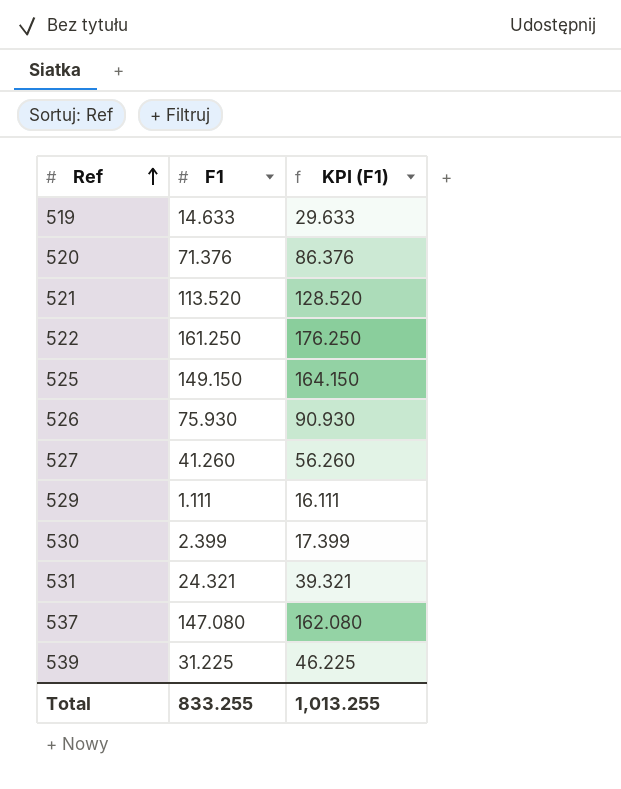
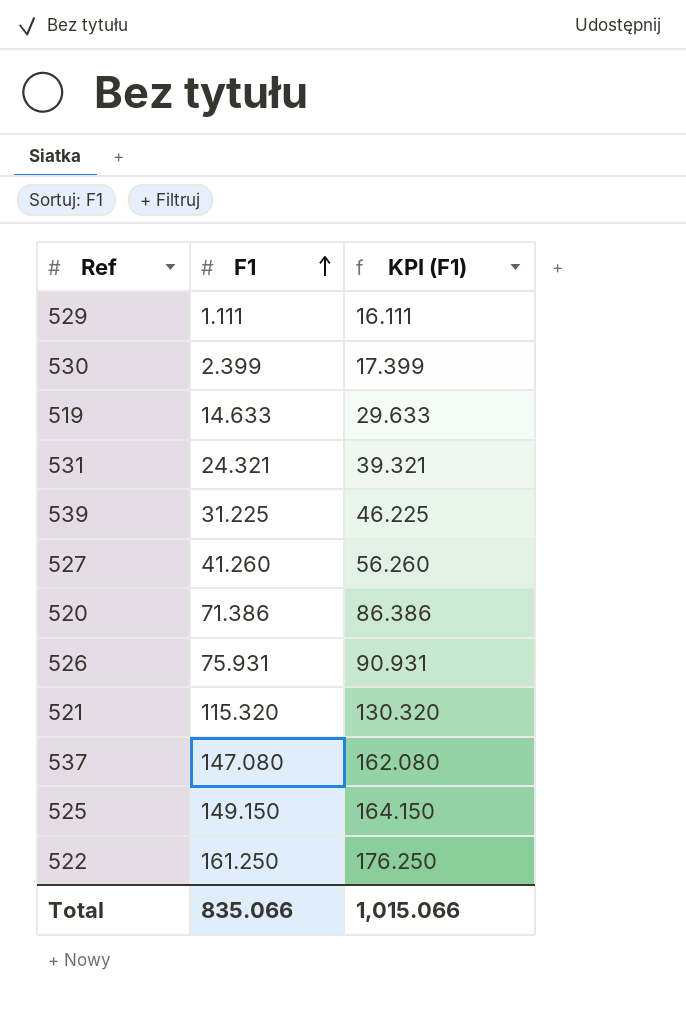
row order: Ref ascending -> F1 ascending
520 | F1: 71.376 -> 71.386
520 | KPI (F1): 86.376 -> 86.386
526 | F1: 75.930 -> 75.931
526 | KPI (F1): 90.930 -> 90.931
521 | F1: 113.520 -> 115.320
521 | KPI (F1): 128.520 -> 130.320
Total | F1: 833.255 -> 835.066
Total | KPI (F1): 1,013.255 -> 1,015.066

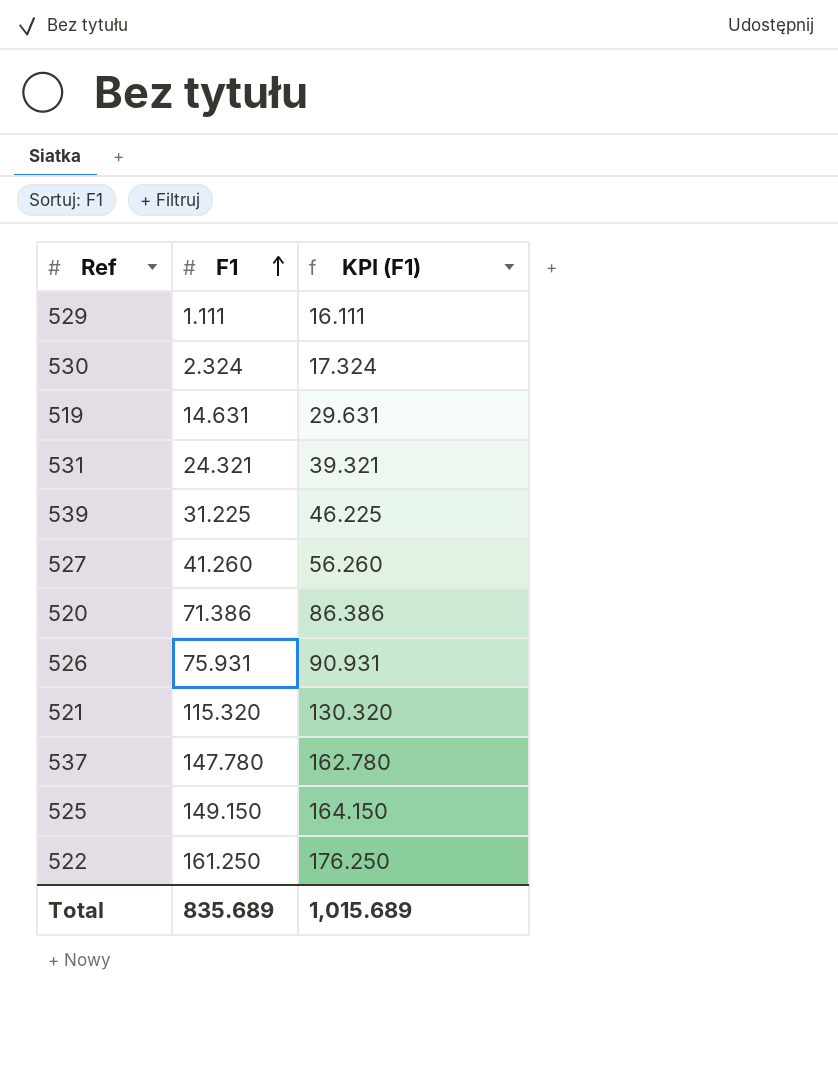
530 | F1: 2.399 -> 2.324
530 | KPI (F1): 17.399 -> 17.324
519 | F1: 14.633 -> 14.631
519 | KPI (F1): 29.633 -> 29.631
537 | F1: 147.080 -> 147.780
537 | KPI (F1): 162.080 -> 162.780
Total | F1: 835.066 -> 835.689
Total | KPI (F1): 1,015.066 -> 1,015.689

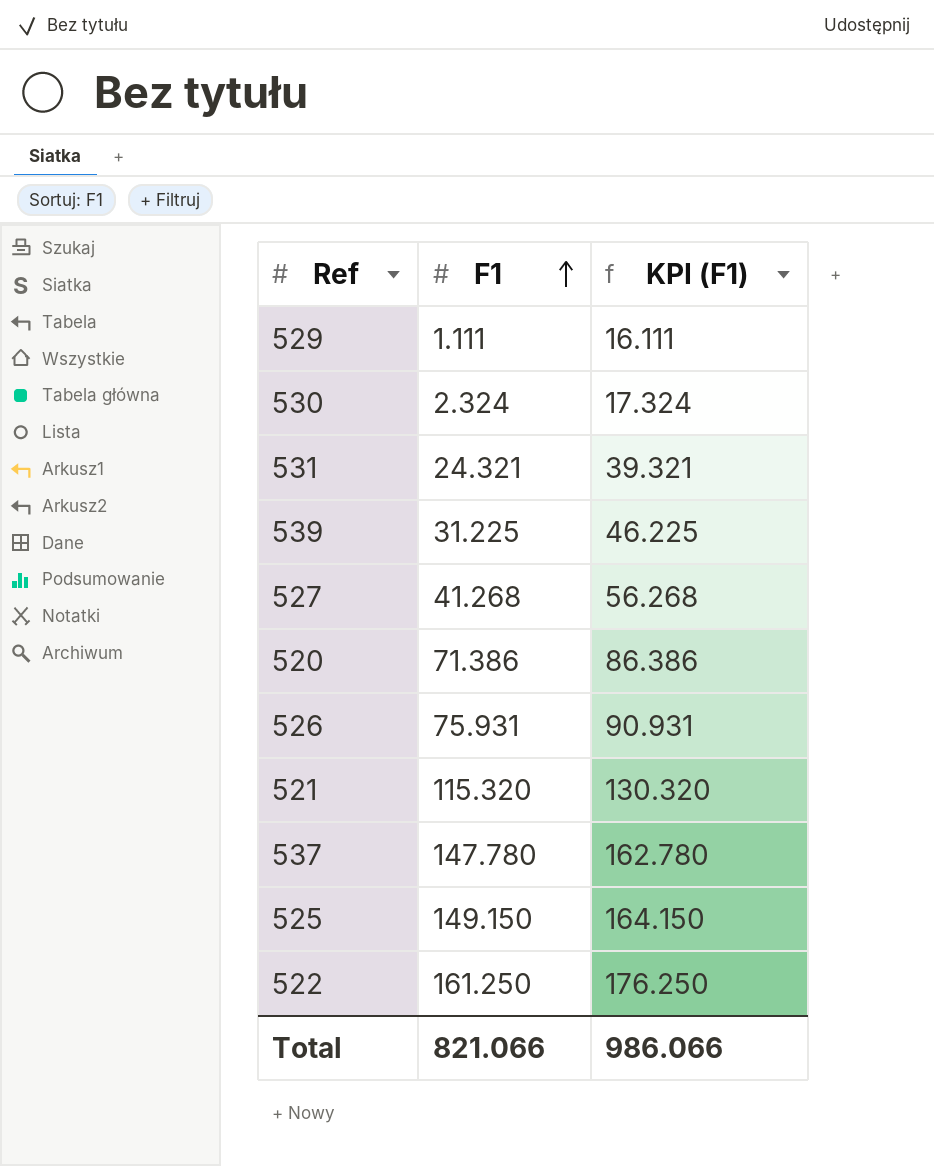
row 519: 14.631 | 29.631 -> none
527 | F1: 41.260 -> 41.268
527 | KPI (F1): 56.260 -> 56.268
Total | F1: 835.689 -> 821.066
Total | KPI (F1): 1,015.689 -> 986.066

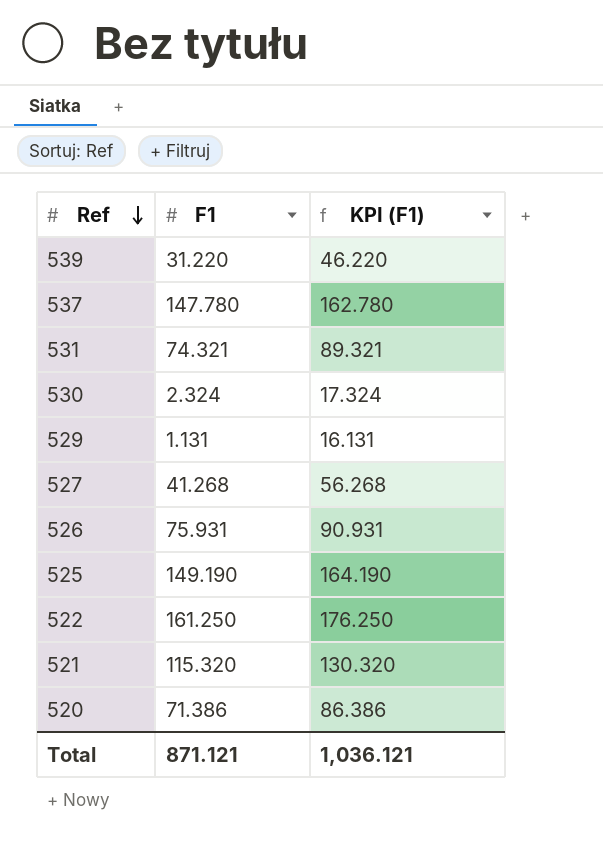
row order: F1 ascending -> Ref descending
539 | F1: 31.225 -> 31.220
539 | KPI (F1): 46.225 -> 46.220
531 | F1: 24.321 -> 74.321
531 | KPI (F1): 39.321 -> 89.321
529 | F1: 1.111 -> 1.131
529 | KPI (F1): 16.111 -> 16.131
525 | F1: 149.150 -> 149.190
525 | KPI (F1): 164.150 -> 164.190
Total | F1: 821.066 -> 871.121
Total | KPI (F1): 986.066 -> 1,036.121

